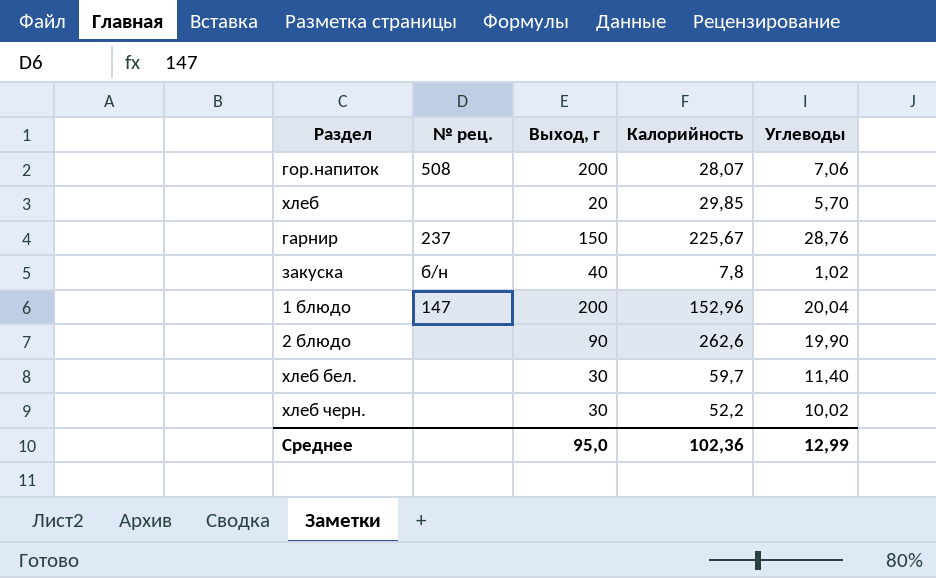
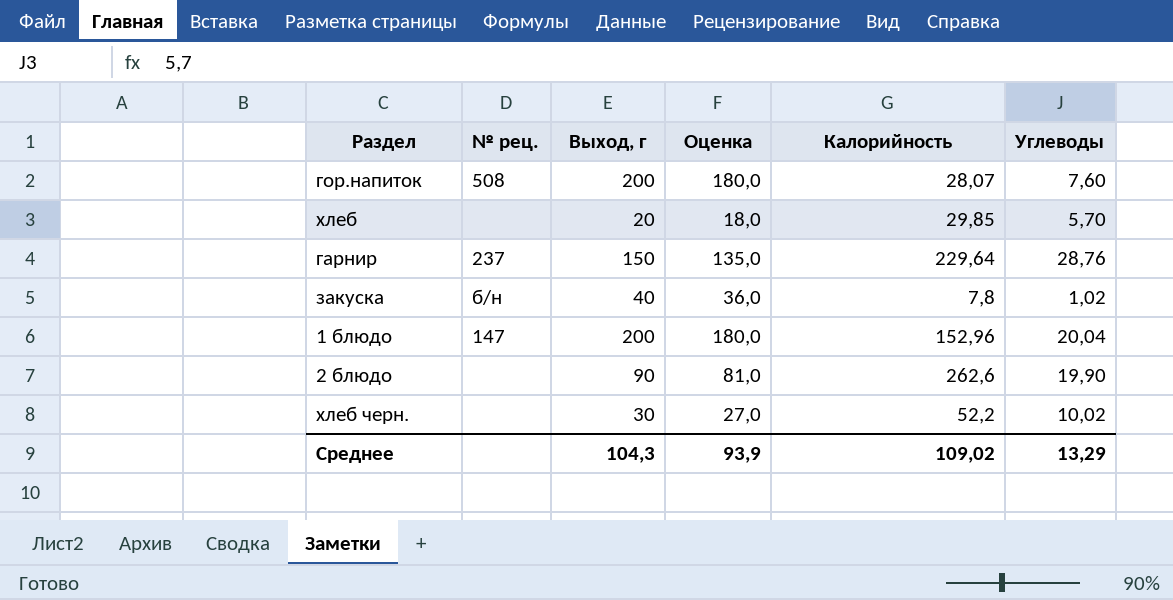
column Оценка | formula: none -> [Выход, г] * 0,9
row хлеб бел.: none | 30 | 59,7 | 11,40 -> none
гор.напиток | Углеводы: 7,06 -> 7,60
гарнир | Калорийность: 225,67 -> 229,64
Среднее | Выход, г: 95,0 -> 104,3
Среднее | Калорийность: 102,36 -> 109,02
Среднее | Углеводы: 12,99 -> 13,29

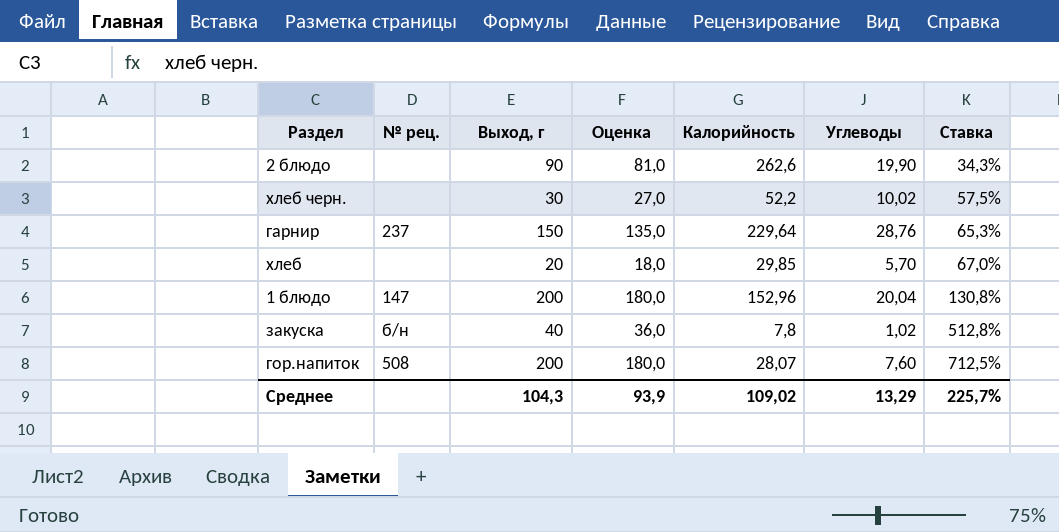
row order: none -> Ставка ascending
column Ставка | formula: none -> [Выход, г] / [Калорийность]

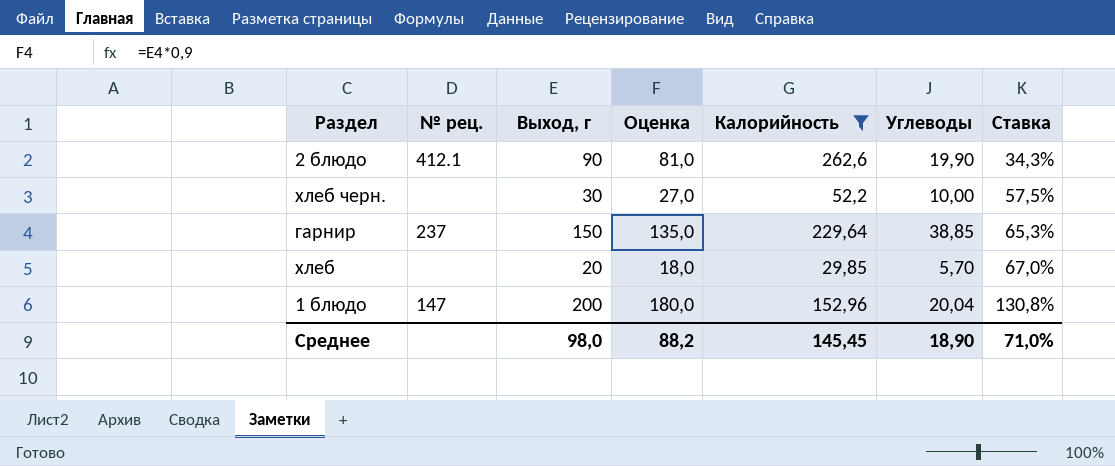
filter: none -> Калорийность >= 29,85
2 блюдо | № рец.: none -> 412.1
хлеб черн. | Углеводы: 10,02 -> 10,00
гарнир | Углеводы: 28,76 -> 38,85
Среднее | Выход, г: 104,3 -> 98,0
Среднее | Оценка: 93,9 -> 88,2
Среднее | Калорийность: 109,02 -> 145,45
Среднее | Углеводы: 13,29 -> 18,90
Среднее | Ставка: 225,7% -> 71,0%

